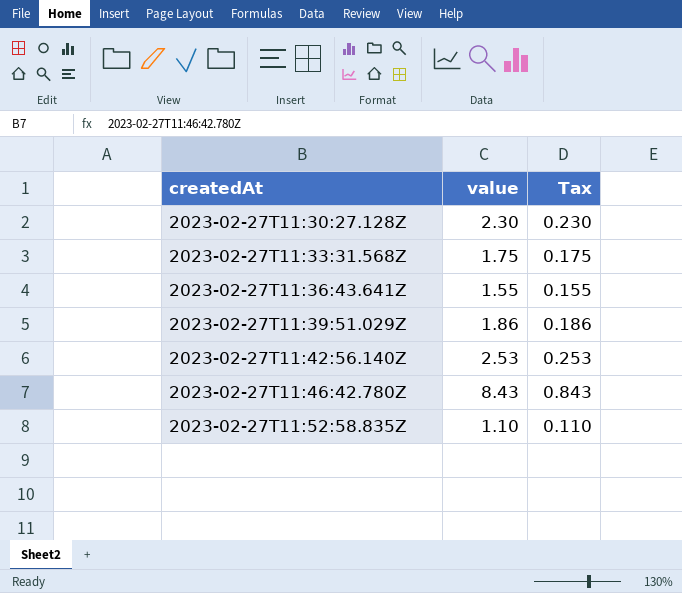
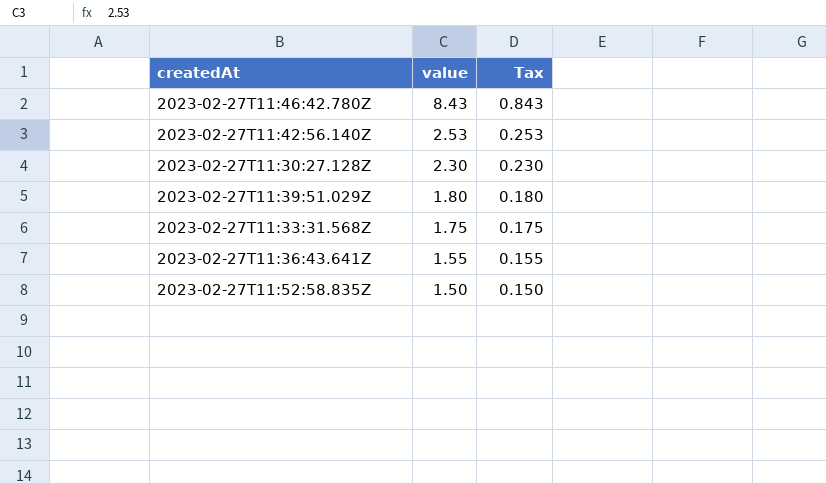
row order: createdAt ascending -> value descending
2023-02-27T11:39:51.029Z | value: 1.86 -> 1.80
2023-02-27T11:39:51.029Z | Tax: 0.186 -> 0.180
2023-02-27T11:52:58.835Z | value: 1.10 -> 1.50
2023-02-27T11:52:58.835Z | Tax: 0.110 -> 0.150

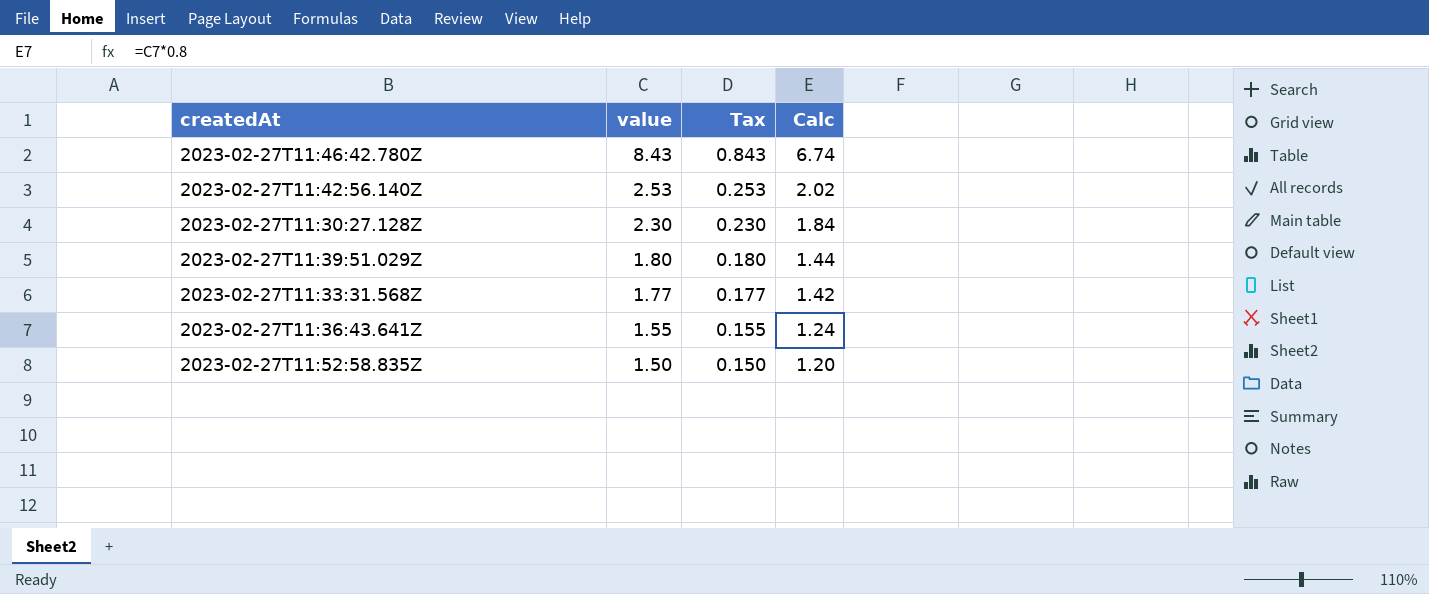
column Calc | formula: none -> [value] * 0.8
2023-02-27T11:33:31.568Z | value: 1.75 -> 1.77
2023-02-27T11:33:31.568Z | Tax: 0.175 -> 0.177

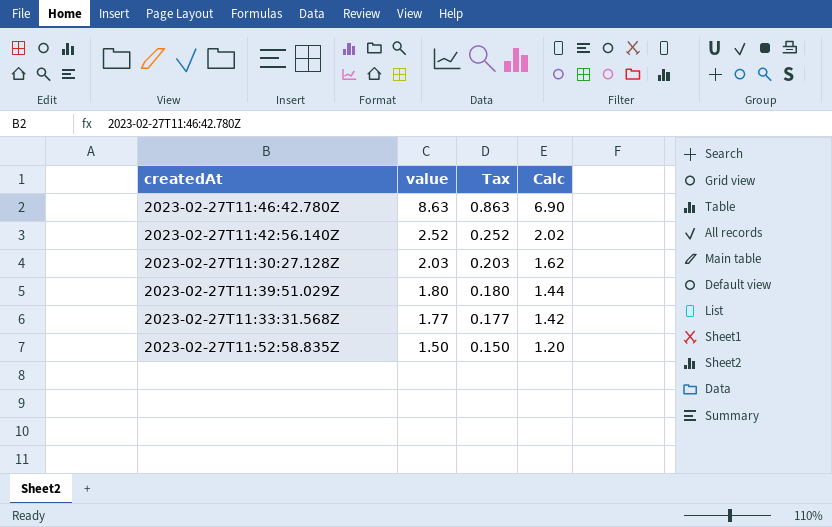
row 2023-02-27T11:36:43.641Z: 1.55 | 0.155 | 1.24 -> none
2023-02-27T11:46:42.780Z | value: 8.43 -> 8.63
2023-02-27T11:46:42.780Z | Tax: 0.843 -> 0.863
2023-02-27T11:46:42.780Z | Calc: 6.74 -> 6.90
2023-02-27T11:42:56.140Z | value: 2.53 -> 2.52
2023-02-27T11:42:56.140Z | Tax: 0.253 -> 0.252
2023-02-27T11:30:27.128Z | value: 2.30 -> 2.03
2023-02-27T11:30:27.128Z | Tax: 0.230 -> 0.203
2023-02-27T11:30:27.128Z | Calc: 1.84 -> 1.62

